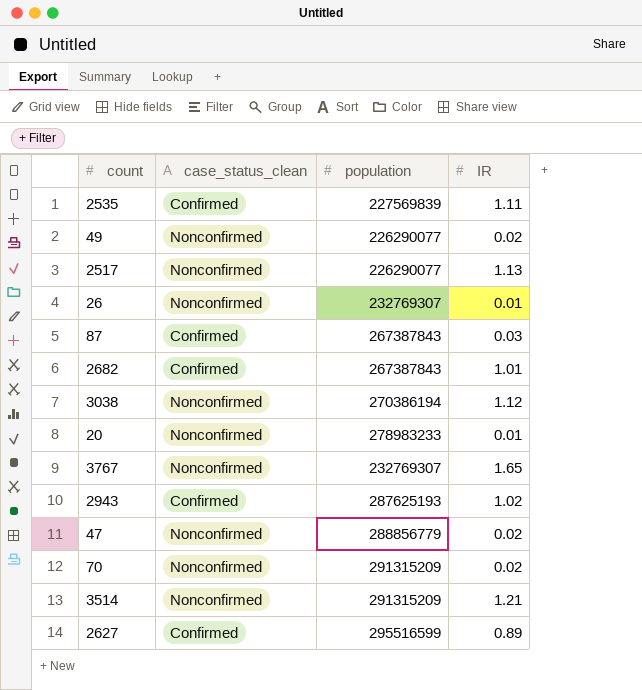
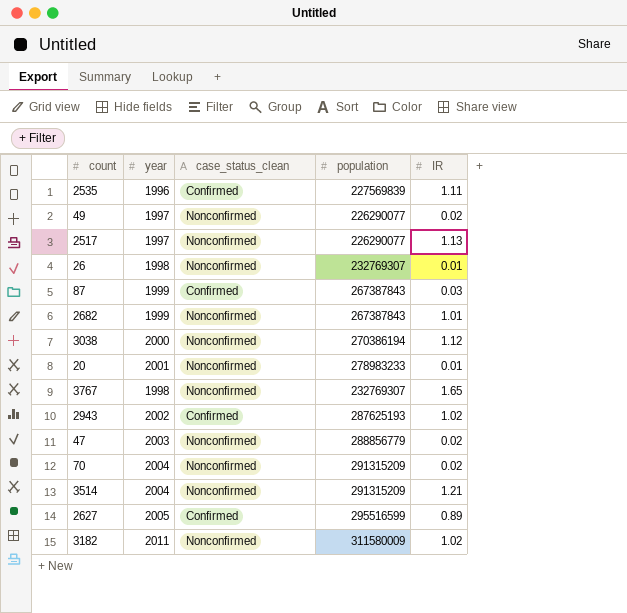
column year | position: none -> 2
2682 | case_status_clean: Confirmed -> Nonconfirmed
row 3182: none -> 2011 | Nonconfirmed | 311580009 | 1.02

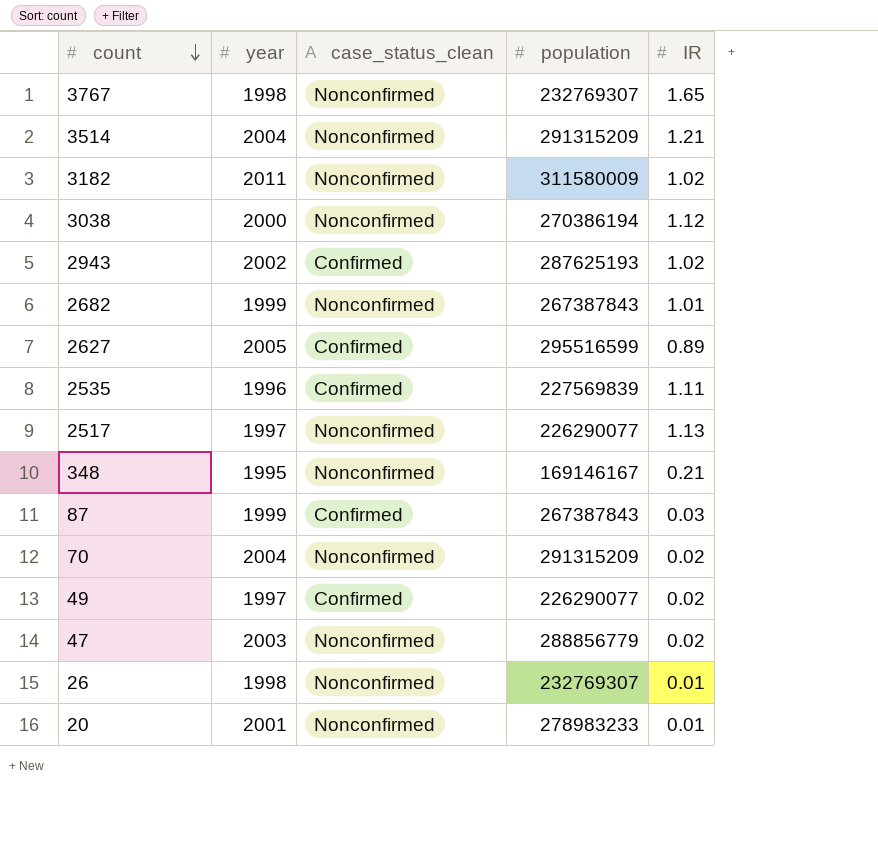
row order: none -> count descending
row 348: none -> 1995 | Nonconfirmed | 169146167 | 0.21
49 | case_status_clean: Nonconfirmed -> Confirmed

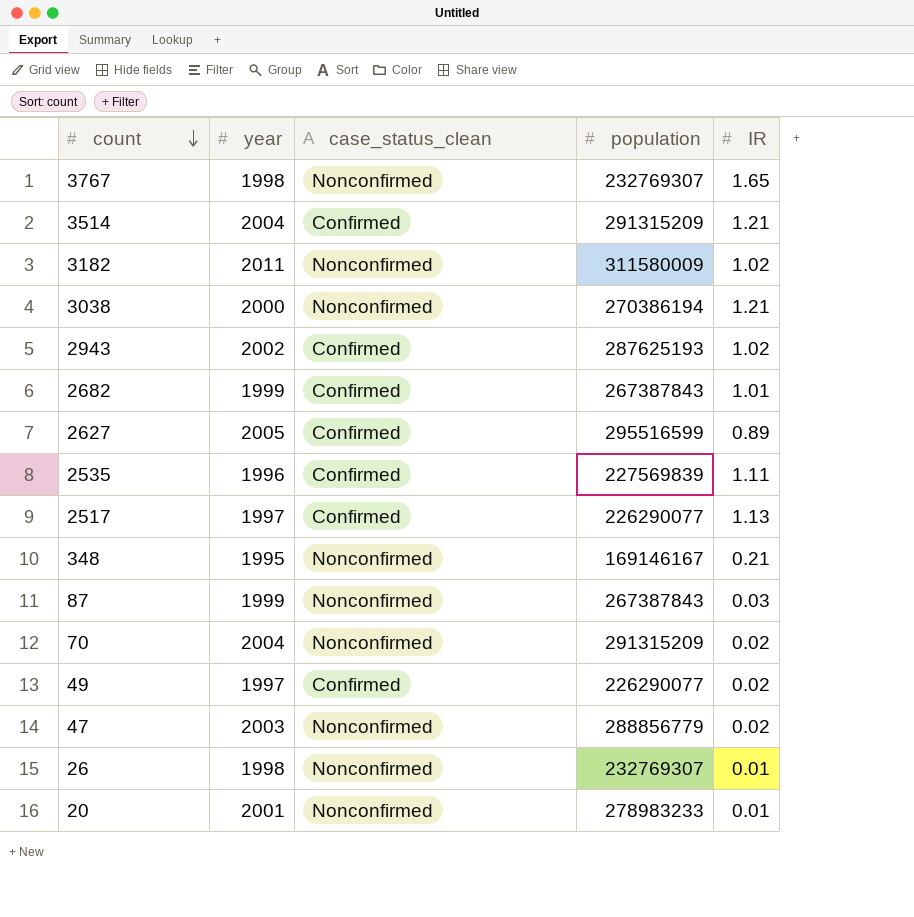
3514 | case_status_clean: Nonconfirmed -> Confirmed
3038 | IR: 1.12 -> 1.21
2682 | case_status_clean: Nonconfirmed -> Confirmed
2517 | case_status_clean: Nonconfirmed -> Confirmed
87 | case_status_clean: Confirmed -> Nonconfirmed

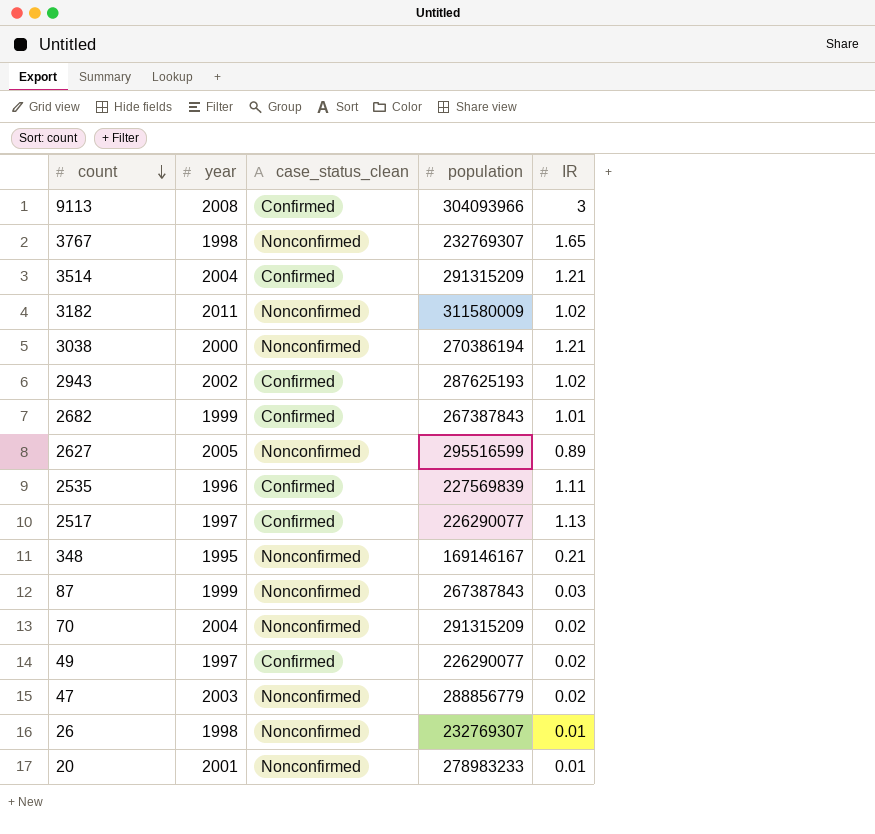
row 9113: none -> 2008 | Confirmed | 304093966 | 3
2627 | case_status_clean: Confirmed -> Nonconfirmed

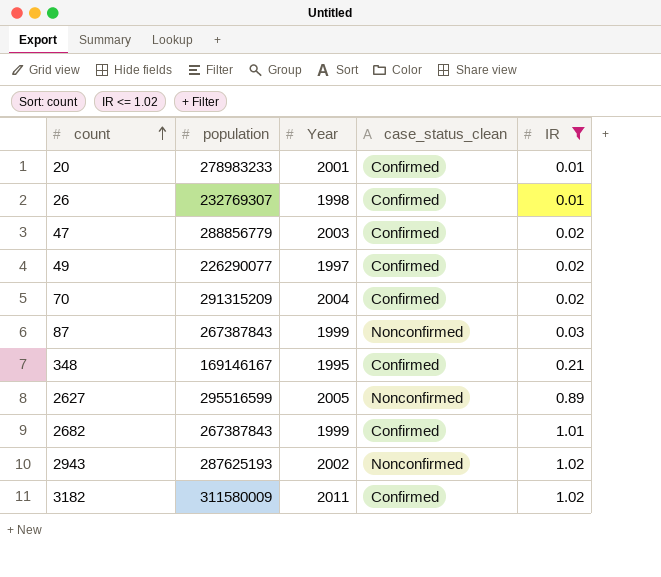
filter: none -> IR <= 1.02
row order: count descending -> count ascending
column population | position: 4 -> 2
column name: year -> Year
20 | case_status_clean: Nonconfirmed -> Confirmed
26 | case_status_clean: Nonconfirmed -> Confirmed
47 | case_status_clean: Nonconfirmed -> Confirmed
70 | case_status_clean: Nonconfirmed -> Confirmed
348 | case_status_clean: Nonconfirmed -> Confirmed
2943 | case_status_clean: Confirmed -> Nonconfirmed
3182 | case_status_clean: Nonconfirmed -> Confirmed

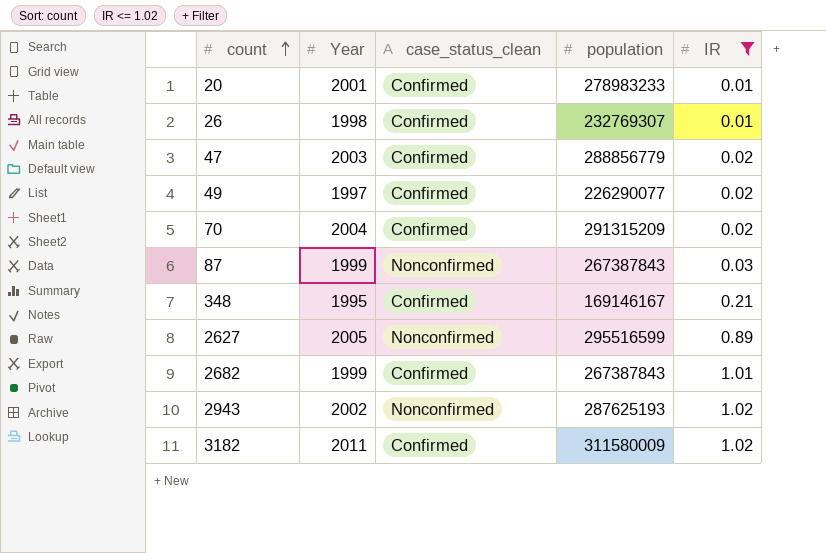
column population | position: 2 -> 4

